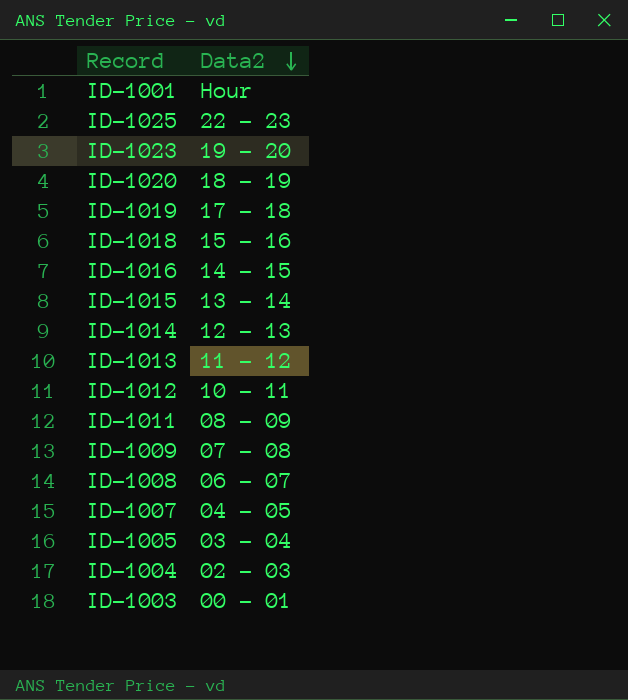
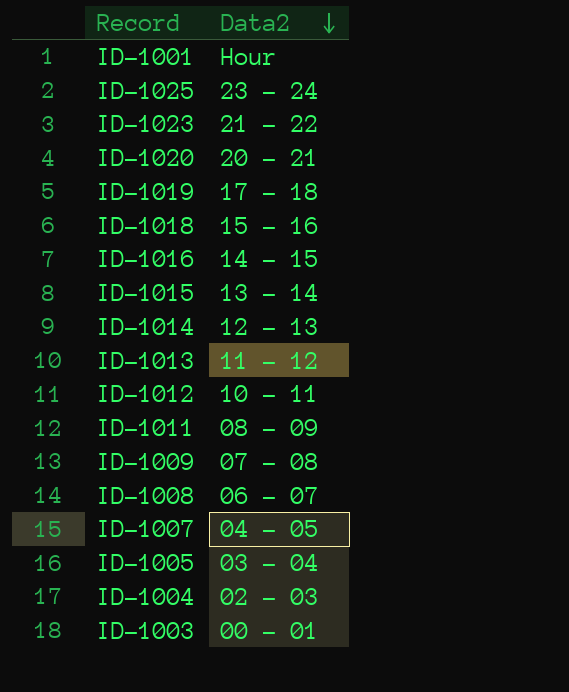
ID-1025 | Data2: 22 - 23 -> 23 - 24
ID-1023 | Data2: 19 - 20 -> 21 - 22
ID-1020 | Data2: 18 - 19 -> 20 - 21

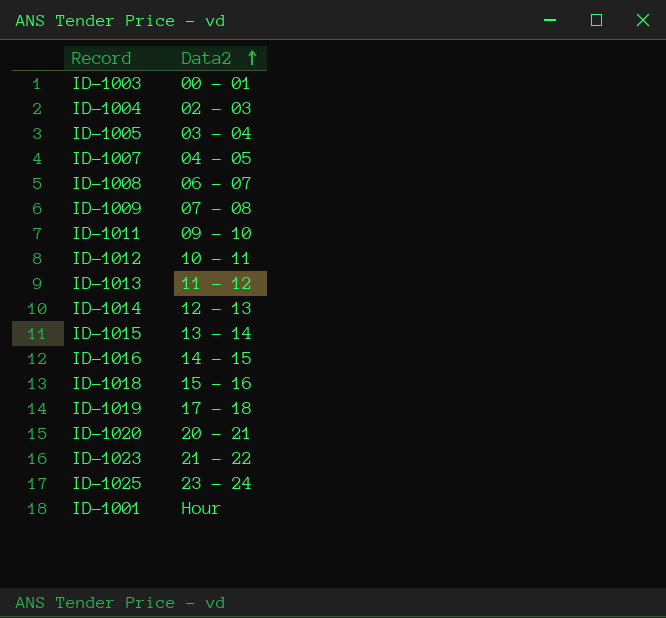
row order: Data2 descending -> Data2 ascending
ID-1011 | Data2: 08 - 09 -> 09 - 10

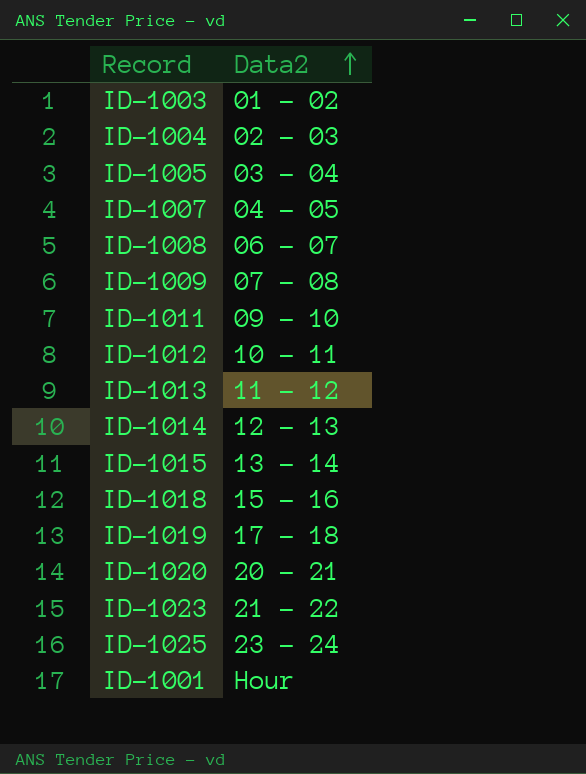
row ID-1016: 14 - 15 -> none
ID-1003 | Data2: 00 - 01 -> 01 - 02

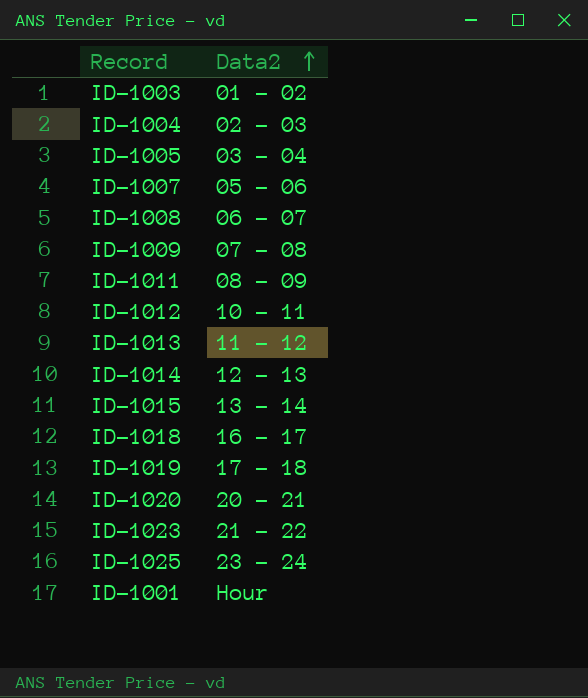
ID-1007 | Data2: 04 - 05 -> 05 - 06
ID-1011 | Data2: 09 - 10 -> 08 - 09
ID-1018 | Data2: 15 - 16 -> 16 - 17

